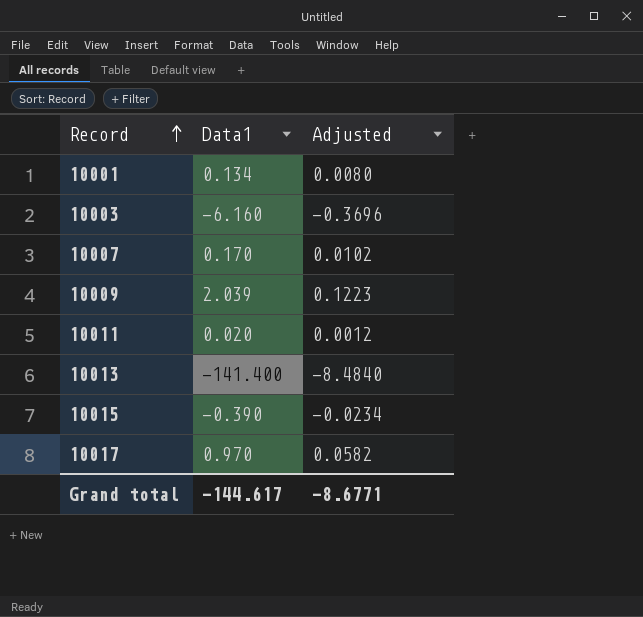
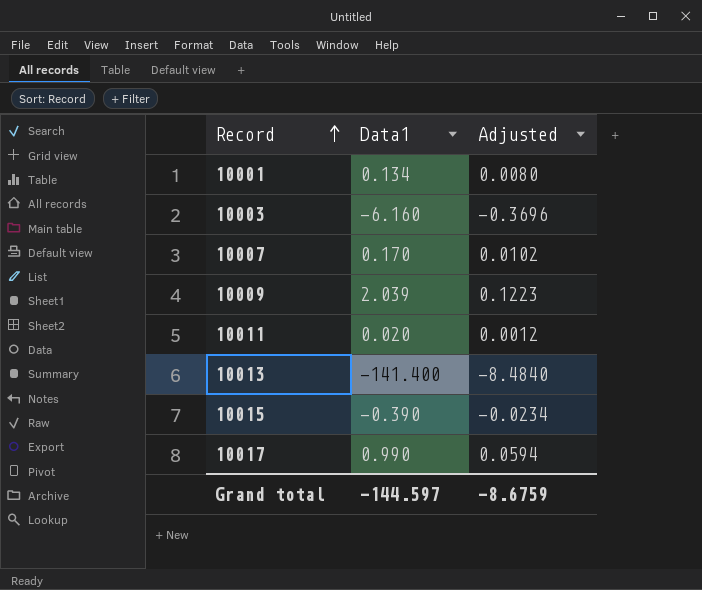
10017 | Data1: 0.970 -> 0.990
10017 | Adjusted: 0.0582 -> 0.0594
Grand total | Data1: -144.617 -> -144.597
Grand total | Adjusted: -8.6771 -> -8.6759

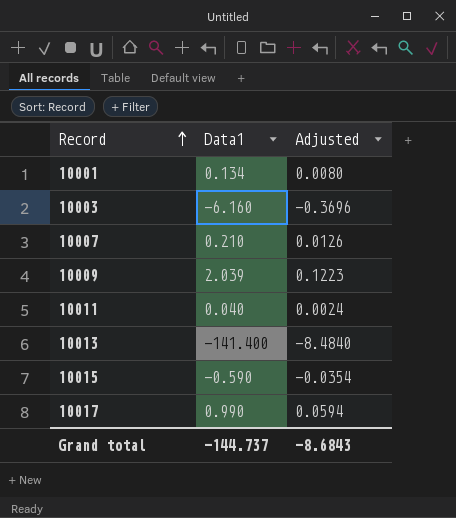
10007 | Data1: 0.170 -> 0.210
10007 | Adjusted: 0.0102 -> 0.0126
10011 | Data1: 0.020 -> 0.040
10011 | Adjusted: 0.0012 -> 0.0024
10015 | Data1: -0.390 -> -0.590
10015 | Adjusted: -0.0234 -> -0.0354
Grand total | Data1: -144.597 -> -144.737
Grand total | Adjusted: -8.6759 -> -8.6843

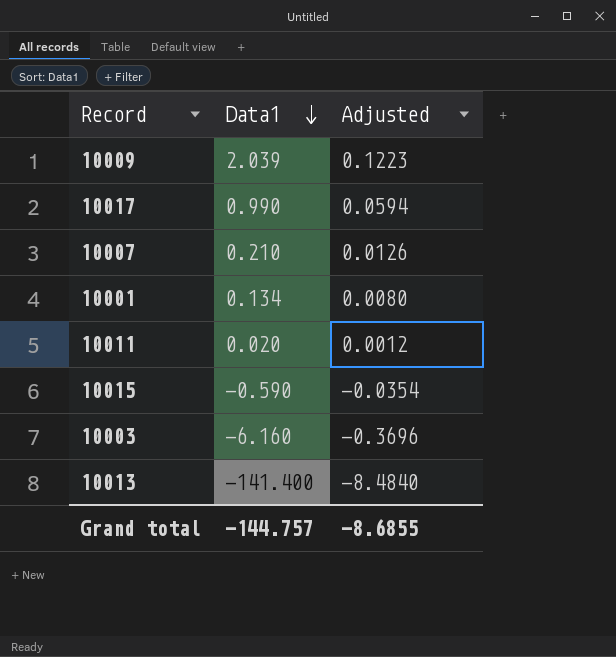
row order: Record ascending -> Data1 descending
10011 | Data1: 0.040 -> 0.020
10011 | Adjusted: 0.0024 -> 0.0012
Grand total | Data1: -144.737 -> -144.757
Grand total | Adjusted: -8.6843 -> -8.6855

